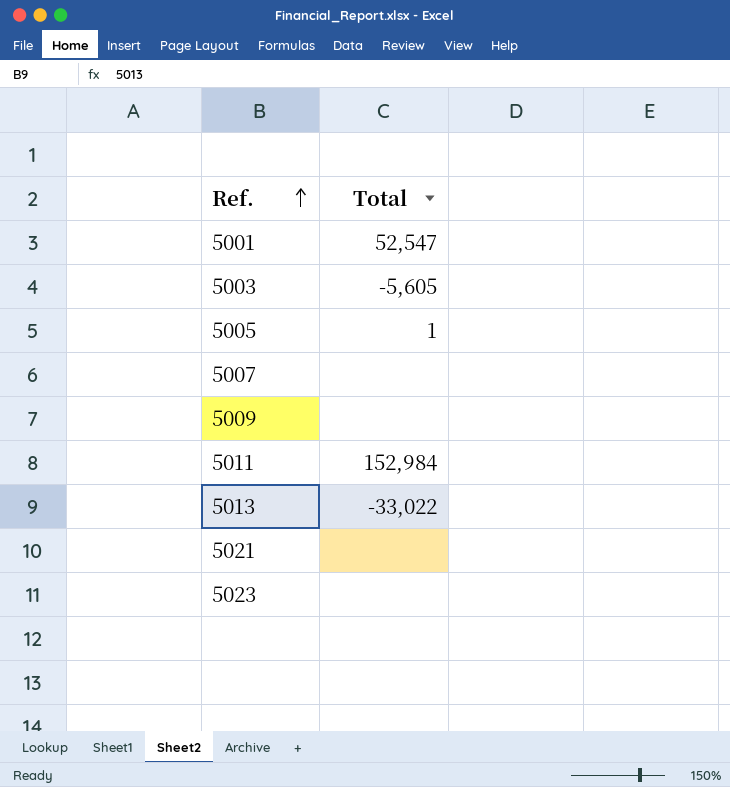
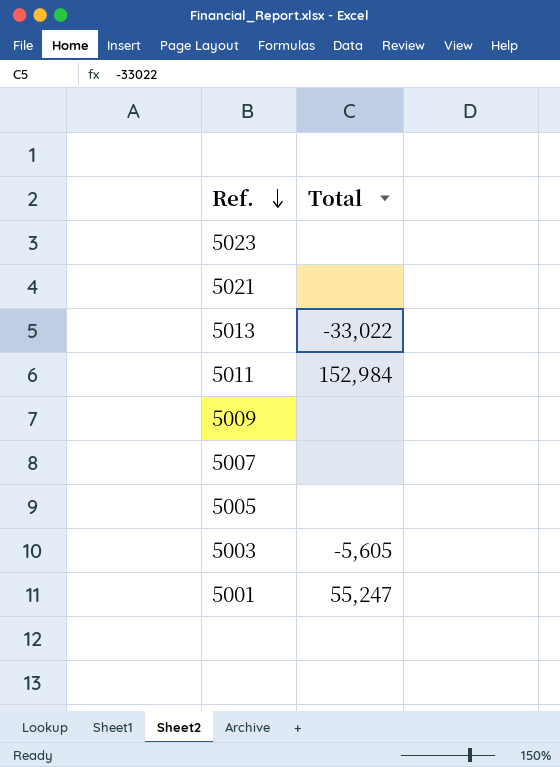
row order: Ref. ascending -> Ref. descending
5005 | Total: 1 -> none
5001 | Total: 52,547 -> 55,247

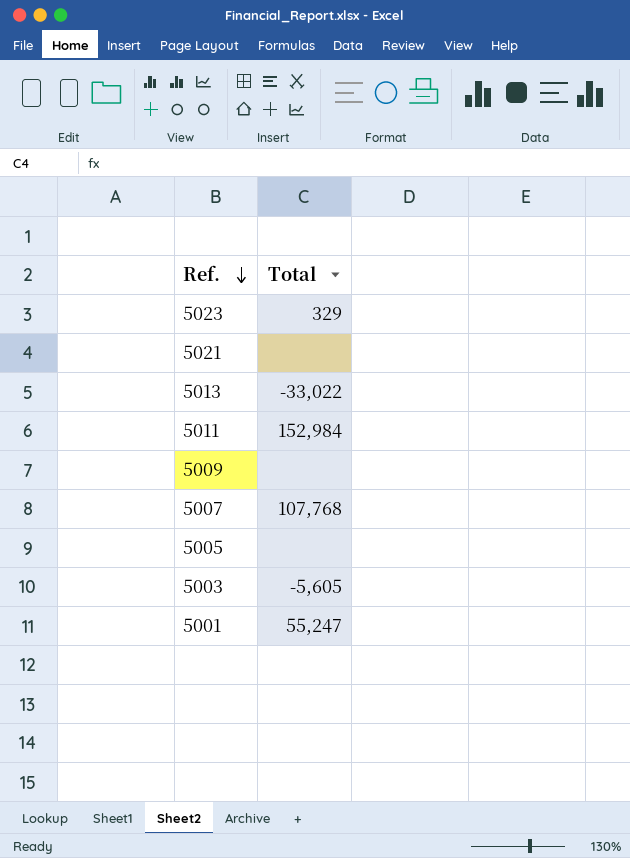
5023 | Total: none -> 329
5007 | Total: none -> 107,768

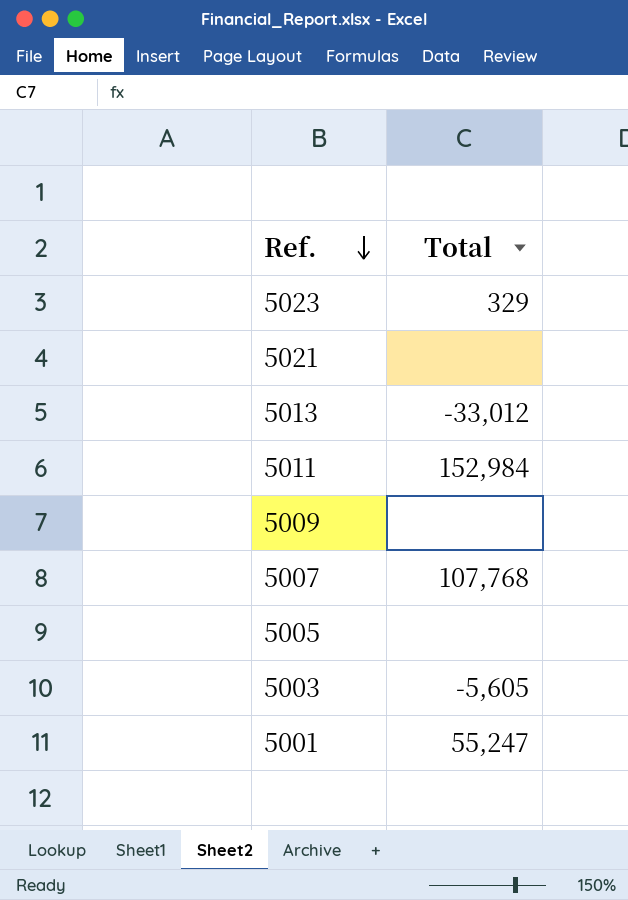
5013 | Total: -33,022 -> -33,012

